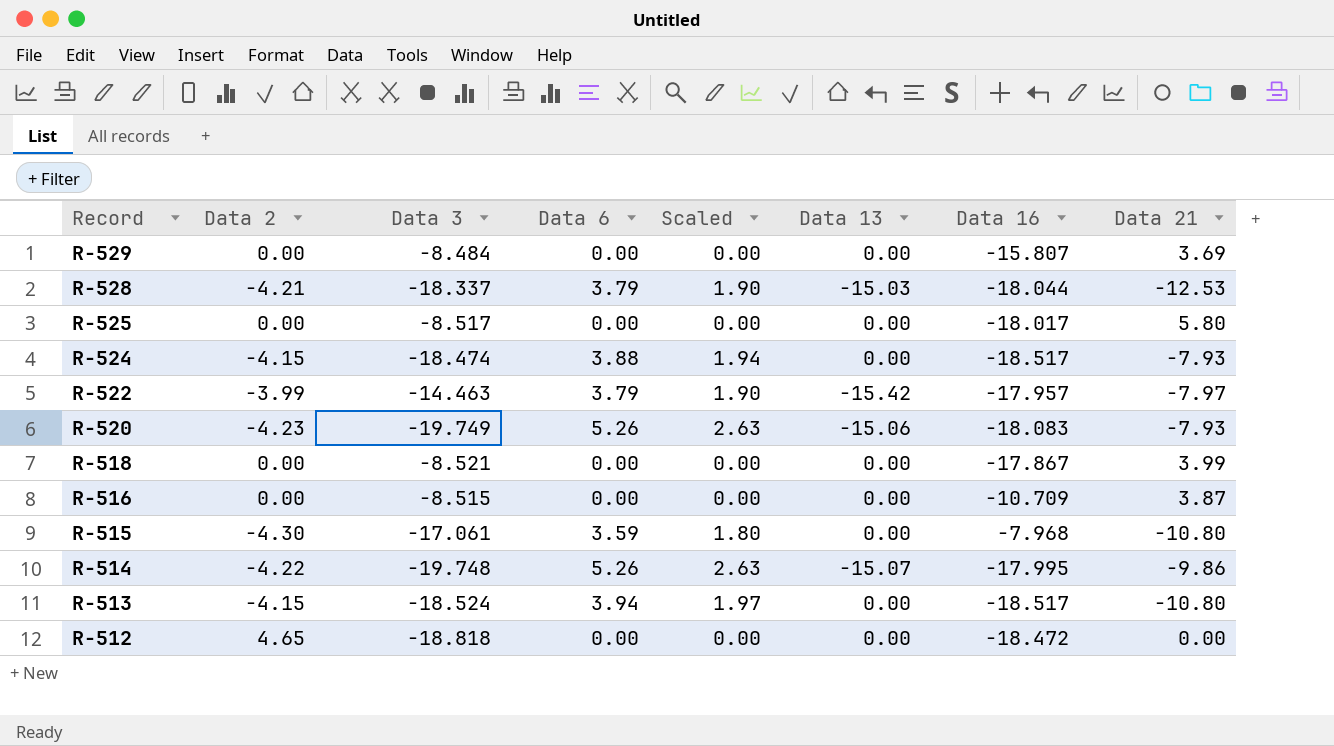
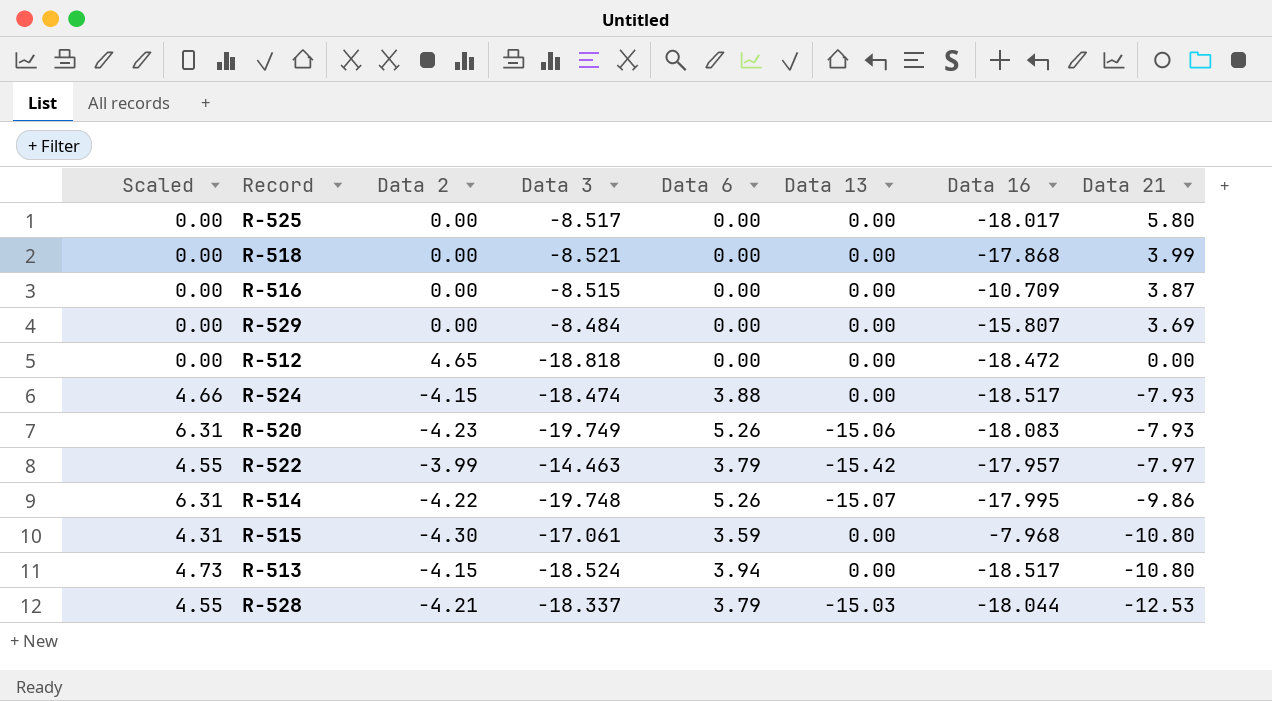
row order: Record descending -> Data 21 descending
column Scaled | formula: [Data 6] * 0.5 -> [Data 6] * 1.2
column Scaled | position: 5 -> 1
R-518 | Data 16: -17.867 -> -17.868

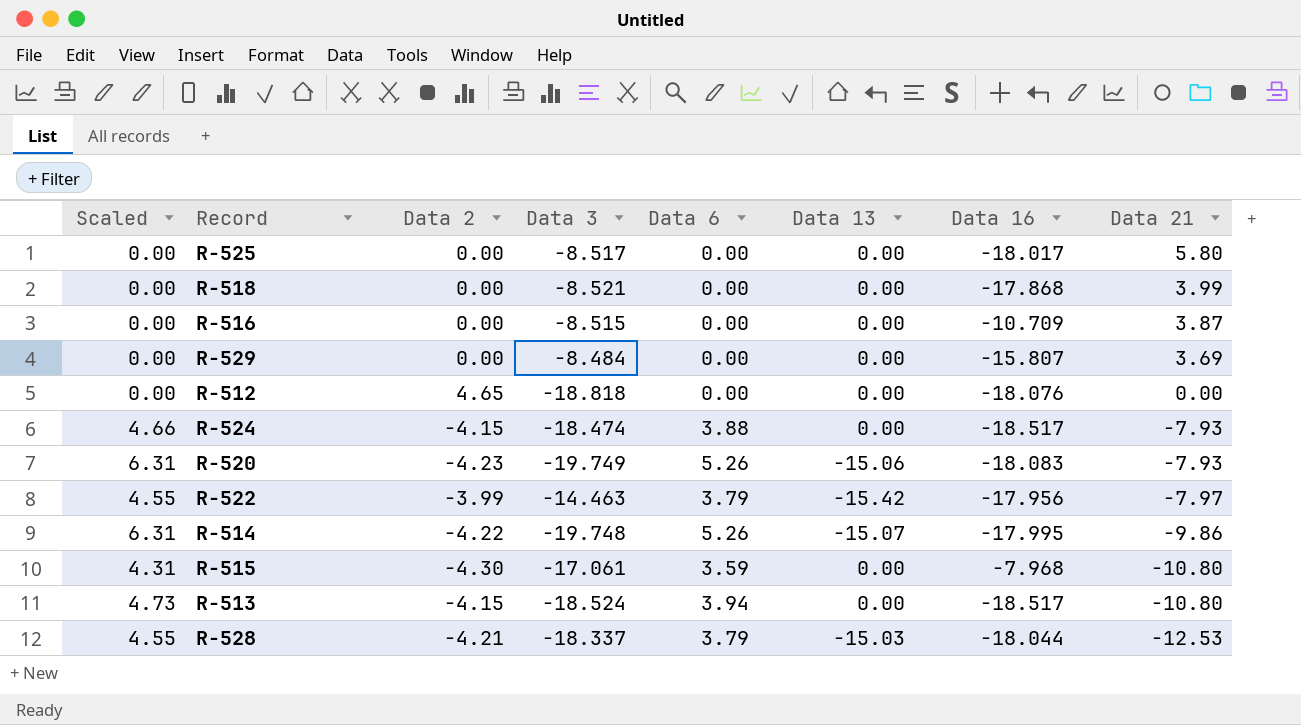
R-512 | Data 16: -18.472 -> -18.076
R-522 | Data 16: -17.957 -> -17.956

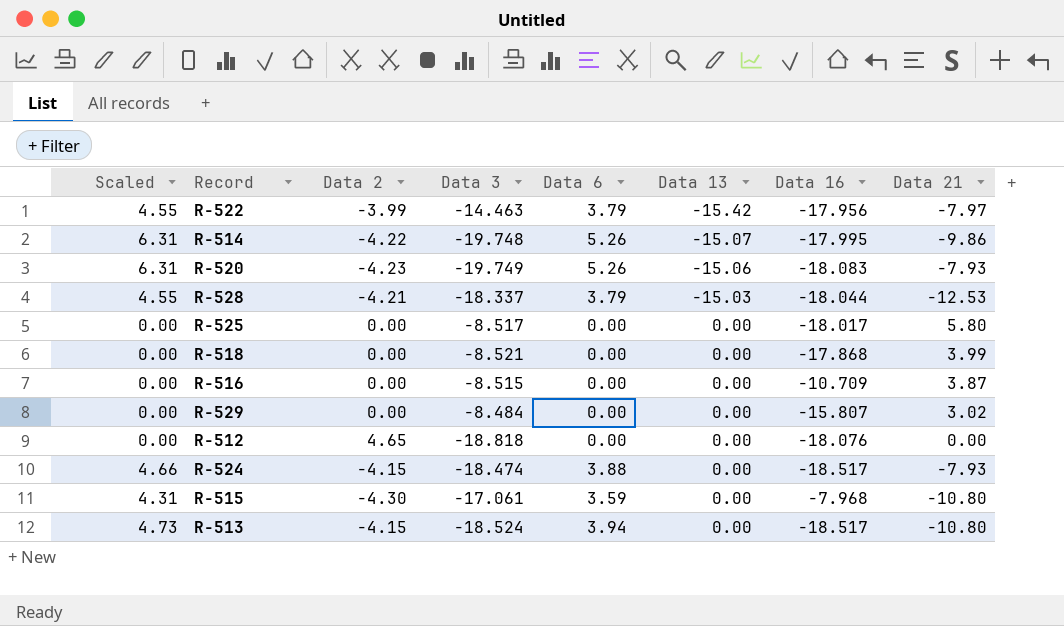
row order: Data 21 descending -> Data 13 ascending
R-529 | Data 21: 3.69 -> 3.02

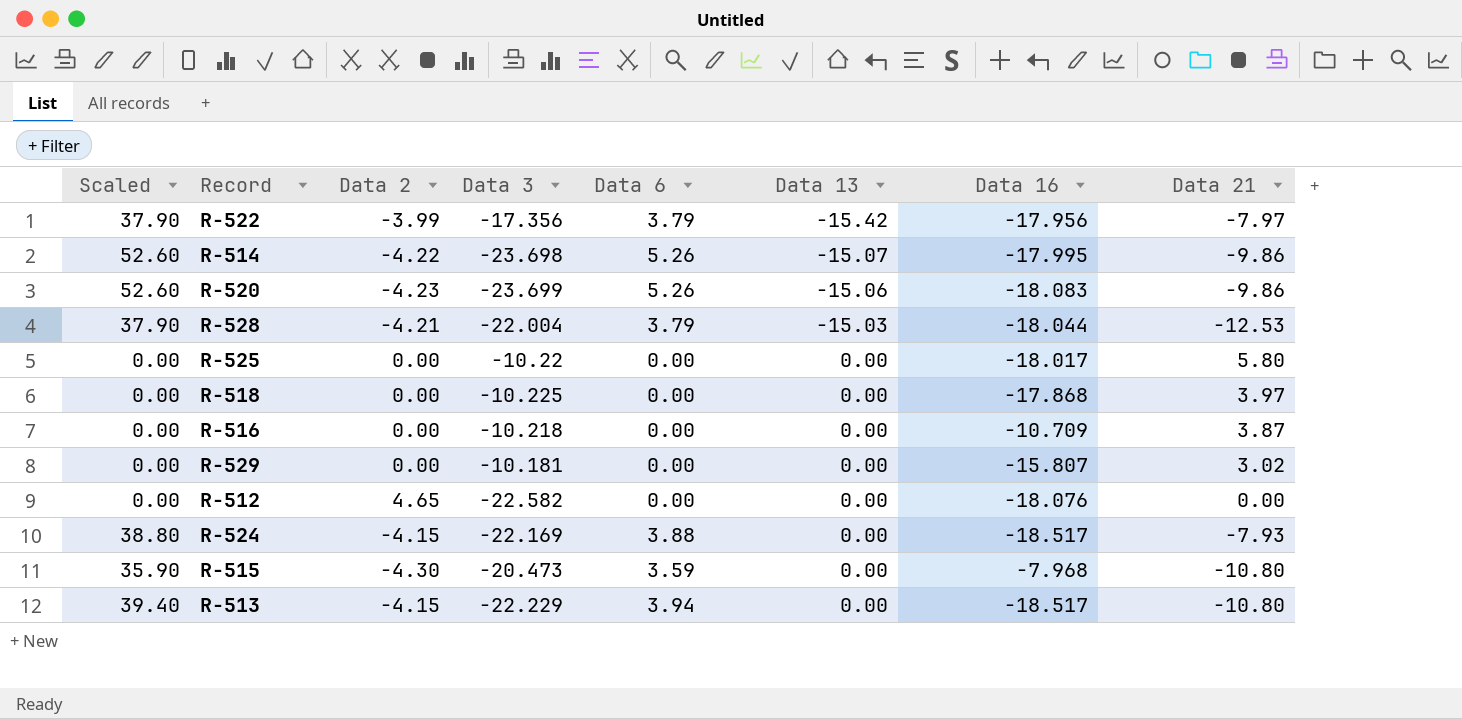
column Scaled | formula: [Data 6] * 1.2 -> [Data 6] * 10
R-522 | Data 3: -14.463 -> -17.356
R-514 | Data 3: -19.748 -> -23.698
R-520 | Data 3: -19.749 -> -23.699
R-520 | Data 21: -7.93 -> -9.86
R-528 | Data 3: -18.337 -> -22.004
R-525 | Data 3: -8.517 -> -10.22
R-518 | Data 3: -8.521 -> -10.225
R-518 | Data 21: 3.99 -> 3.97
R-516 | Data 3: -8.515 -> -10.218
R-529 | Data 3: -8.484 -> -10.181
R-512 | Data 3: -18.818 -> -22.582
R-524 | Data 3: -18.474 -> -22.169
R-515 | Data 3: -17.061 -> -20.473
R-513 | Data 3: -18.524 -> -22.229

